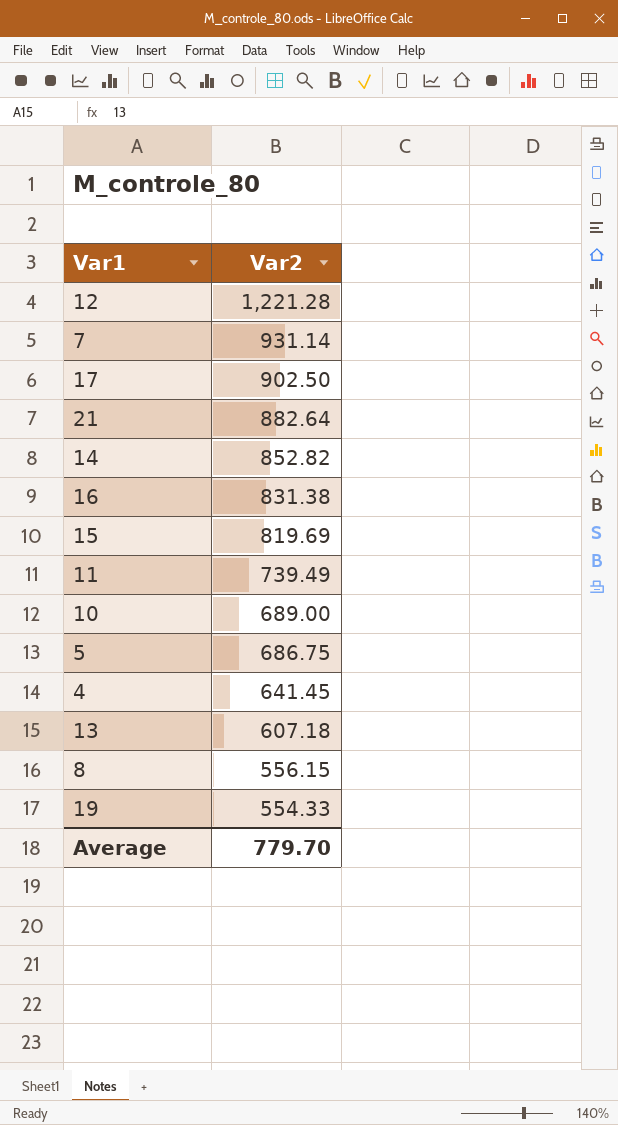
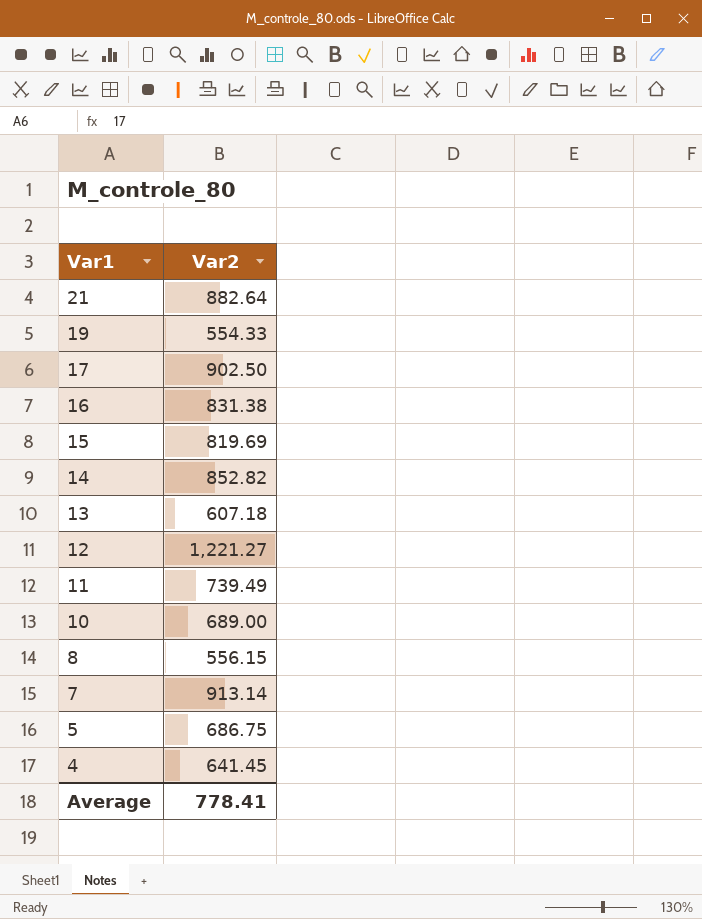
row order: Var2 descending -> Var1 descending
12 | Var2: 1,221.28 -> 1,221.27
7 | Var2: 931.14 -> 913.14
Average | Var2: 779.70 -> 778.41

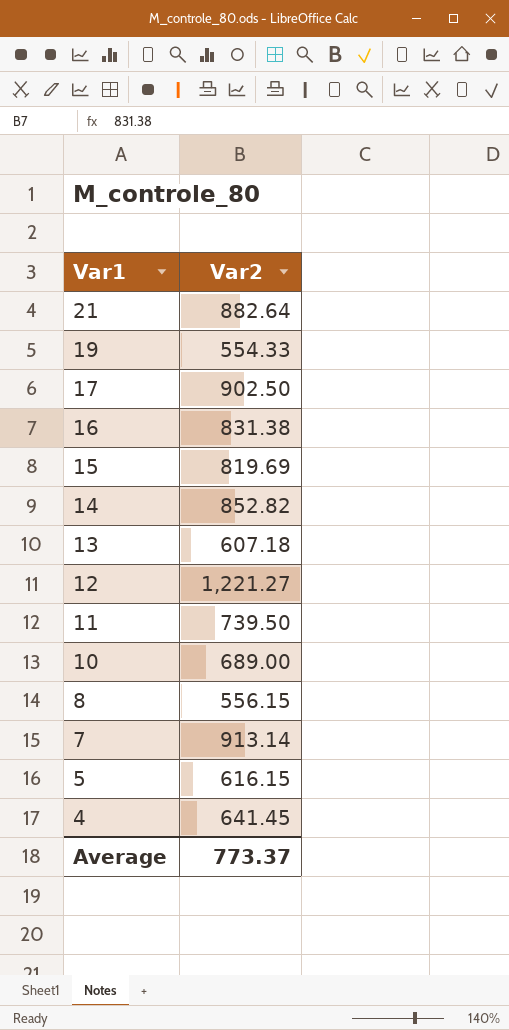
11 | Var2: 739.49 -> 739.50
5 | Var2: 686.75 -> 616.15
Average | Var2: 778.41 -> 773.37

